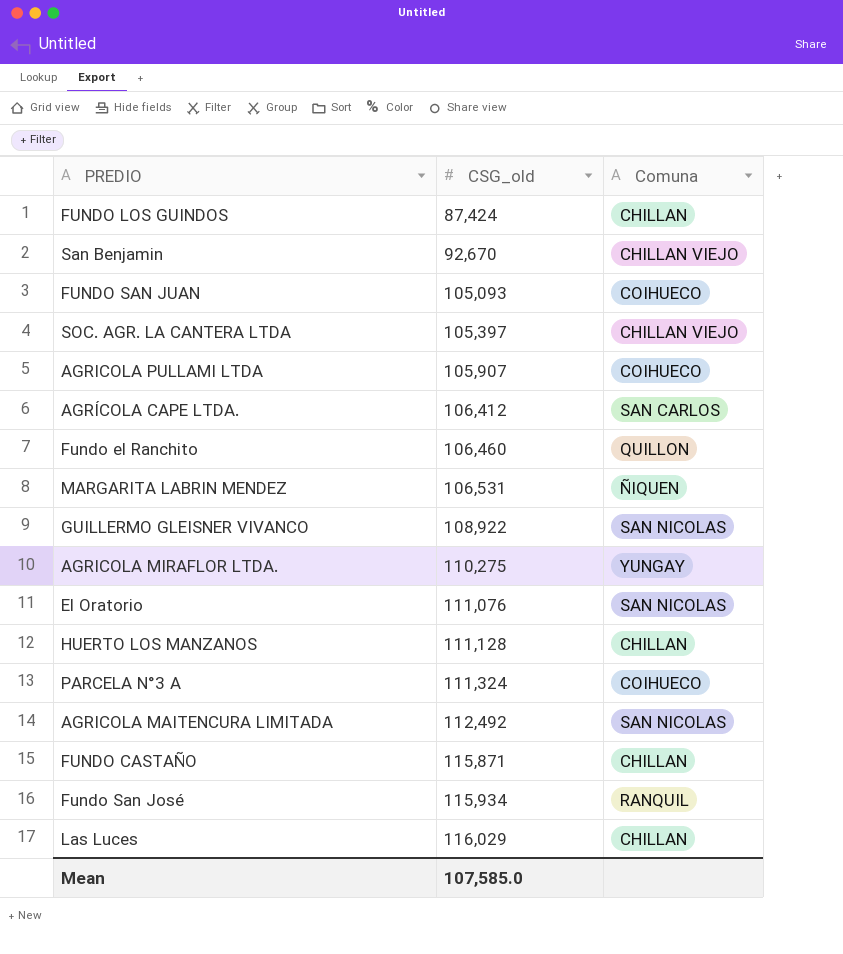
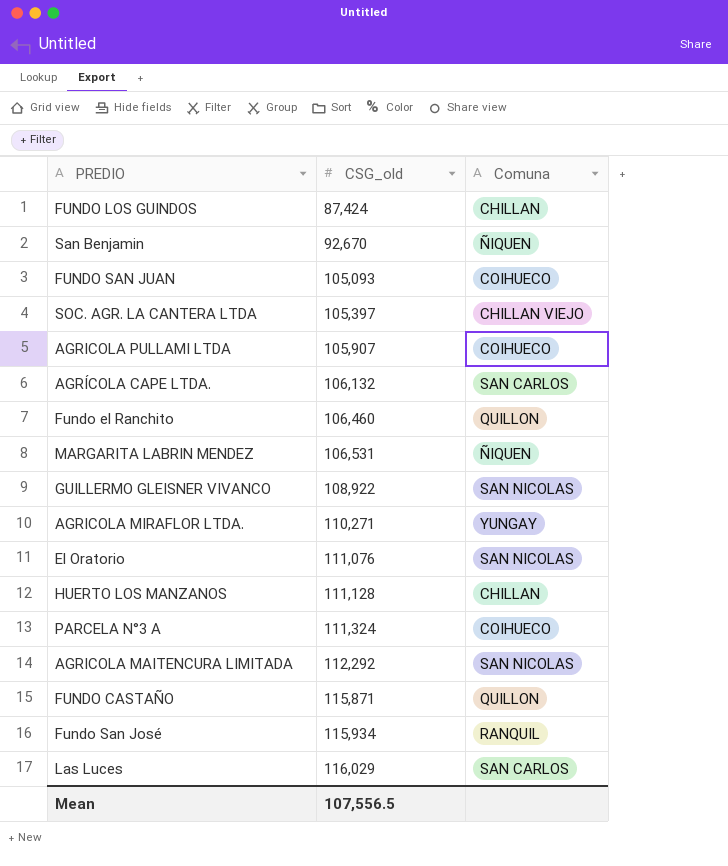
San Benjamin | Comuna: CHILLAN VIEJO -> ÑIQUEN
AGRÍCOLA CAPE LTDA. | CSG_old: 106,412 -> 106,132
AGRICOLA MIRAFLOR LTDA. | CSG_old: 110,275 -> 110,271
AGRICOLA MAITENCURA LIMITADA | CSG_old: 112,492 -> 112,292
FUNDO CASTAÑO | Comuna: CHILLAN -> QUILLON
Las Luces | Comuna: CHILLAN -> SAN CARLOS
Mean | CSG_old: 107,585.0 -> 107,556.5

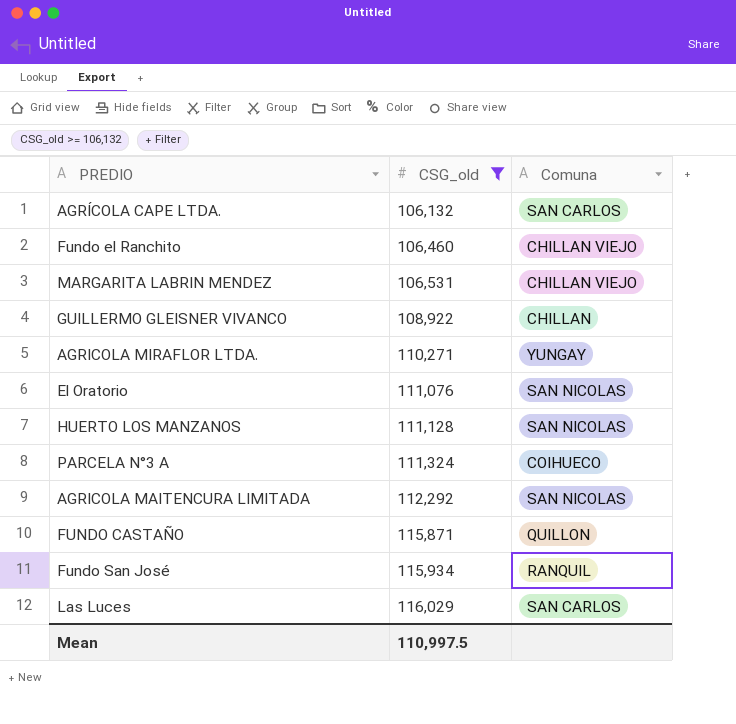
filter: none -> CSG_old >= 106,132
Fundo el Ranchito | Comuna: QUILLON -> CHILLAN VIEJO
MARGARITA LABRIN MENDEZ | Comuna: ÑIQUEN -> CHILLAN VIEJO
GUILLERMO GLEISNER VIVANCO | Comuna: SAN NICOLAS -> CHILLAN
HUERTO LOS MANZANOS | Comuna: CHILLAN -> SAN NICOLAS
Mean | CSG_old: 107,556.5 -> 110,997.5

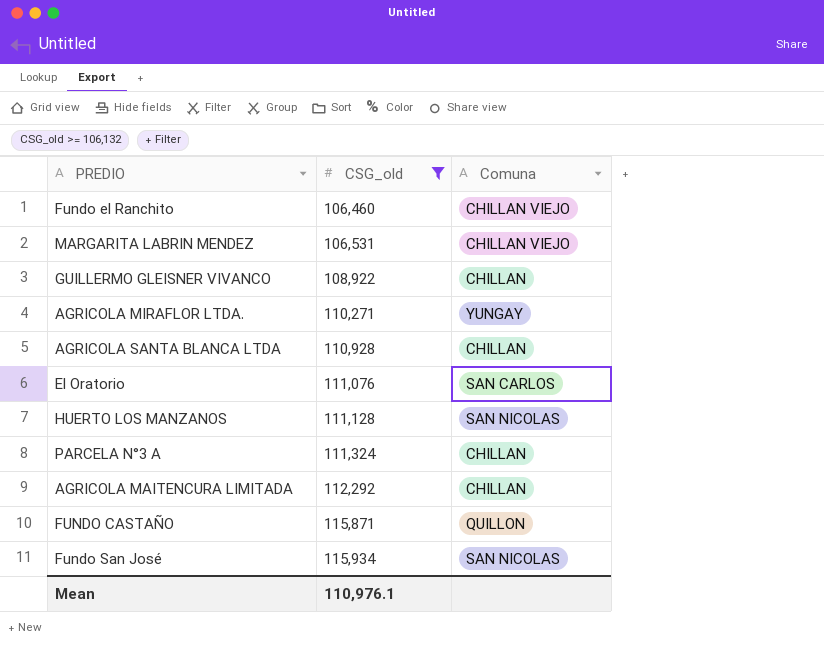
row AGRÍCOLA CAPE LTDA.: 106,132 | SAN CARLOS -> none
row Las Luces: 116,029 | SAN CARLOS -> none
row AGRICOLA SANTA BLANCA LTDA: none -> 110,928 | CHILLAN
El Oratorio | Comuna: SAN NICOLAS -> SAN CARLOS
PARCELA N°3 A | Comuna: COIHUECO -> CHILLAN
AGRICOLA MAITENCURA LIMITADA | Comuna: SAN NICOLAS -> CHILLAN
Fundo San José | Comuna: RANQUIL -> SAN NICOLAS
Mean | CSG_old: 110,997.5 -> 110,976.1

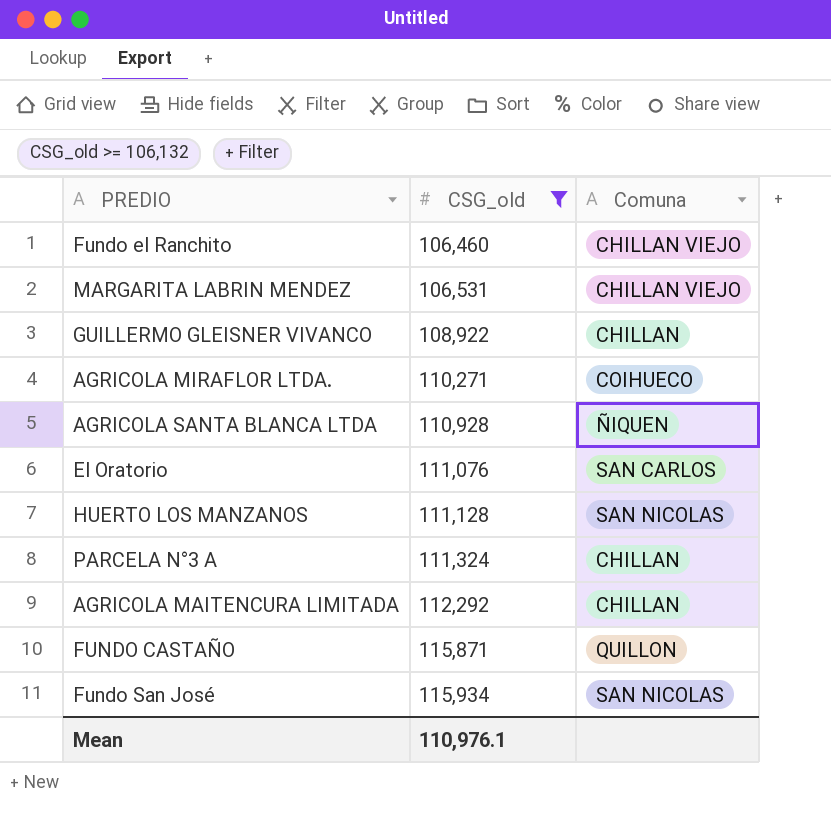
AGRICOLA MIRAFLOR LTDA. | Comuna: YUNGAY -> COIHUECO
AGRICOLA SANTA BLANCA LTDA | Comuna: CHILLAN -> ÑIQUEN

